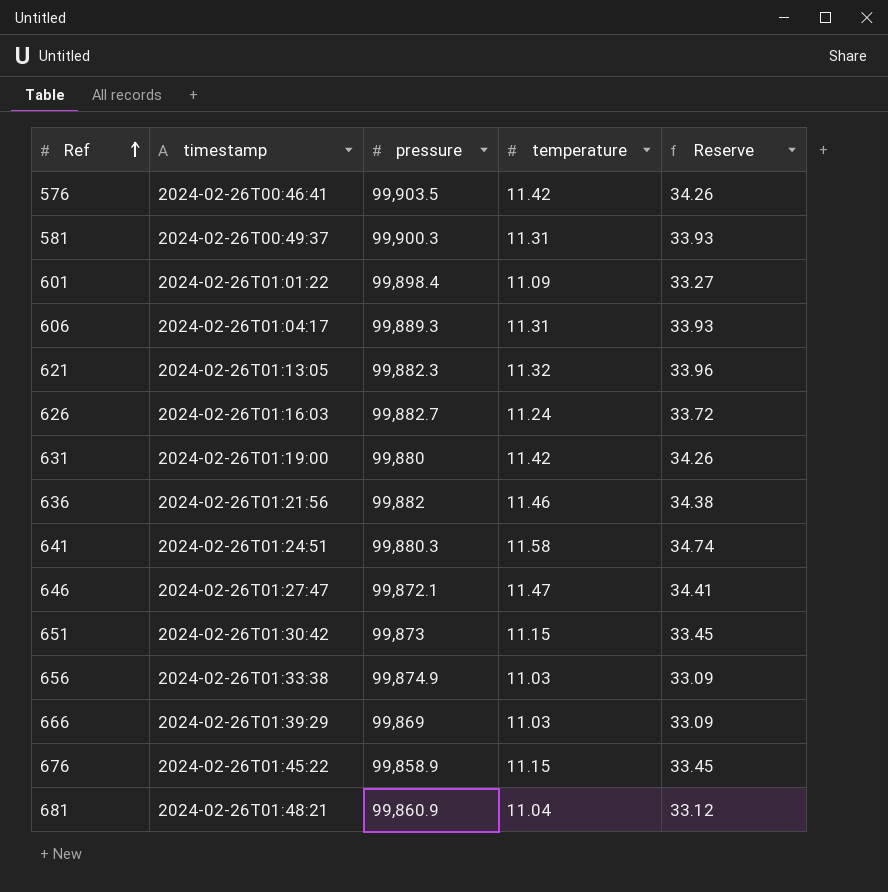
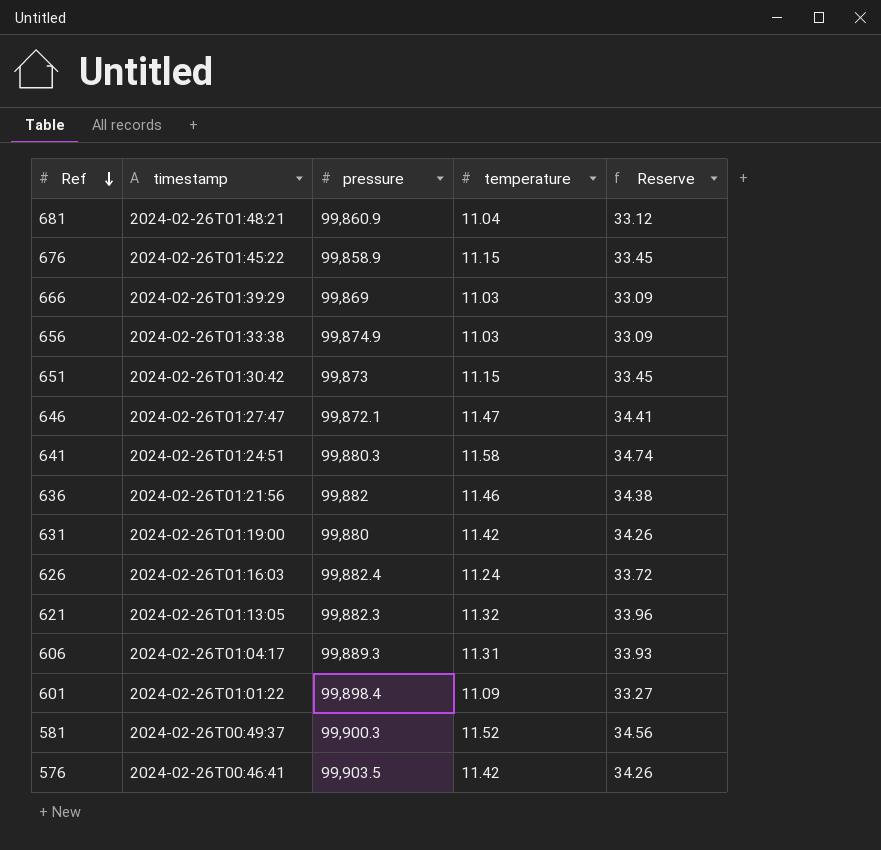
row order: Ref ascending -> Ref descending
626 | pressure: 99,882.7 -> 99,882.4
581 | temperature: 11.31 -> 11.52
581 | Reserve: 33.93 -> 34.56

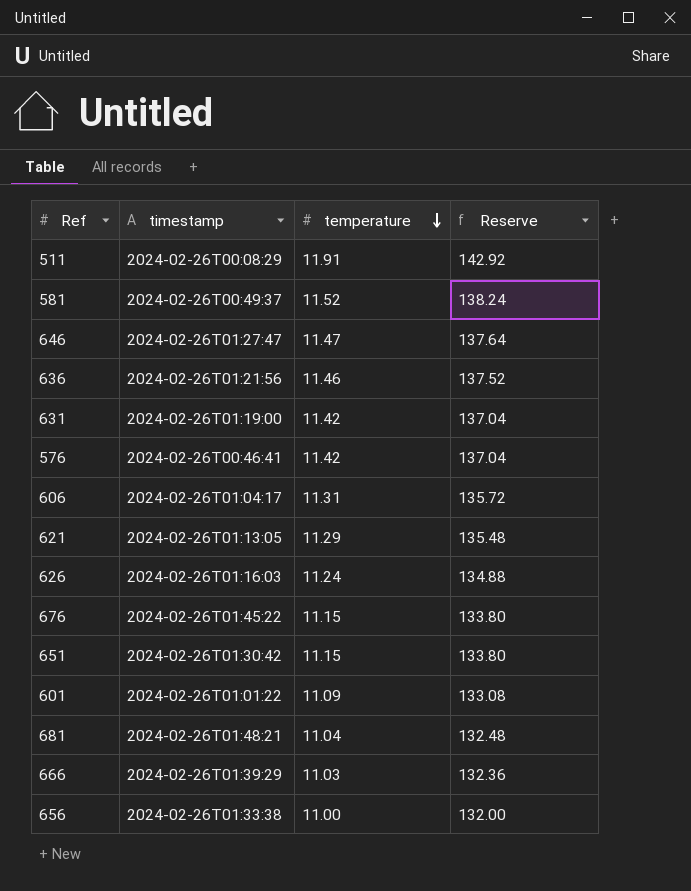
row order: Ref descending -> temperature descending
column pressure | position: 3 -> none
column Reserve | formula: [temperature] * 3 -> [temperature] * 12
row 641: 2024-02-26T01:24:51 | 99,880.3 | 11.58 | 34.74 -> none
row 511: none -> 2024-02-26T00:08:29 | 11.91 | 142.92
621 | temperature: 11.32 -> 11.29
656 | temperature: 11.03 -> 11.00

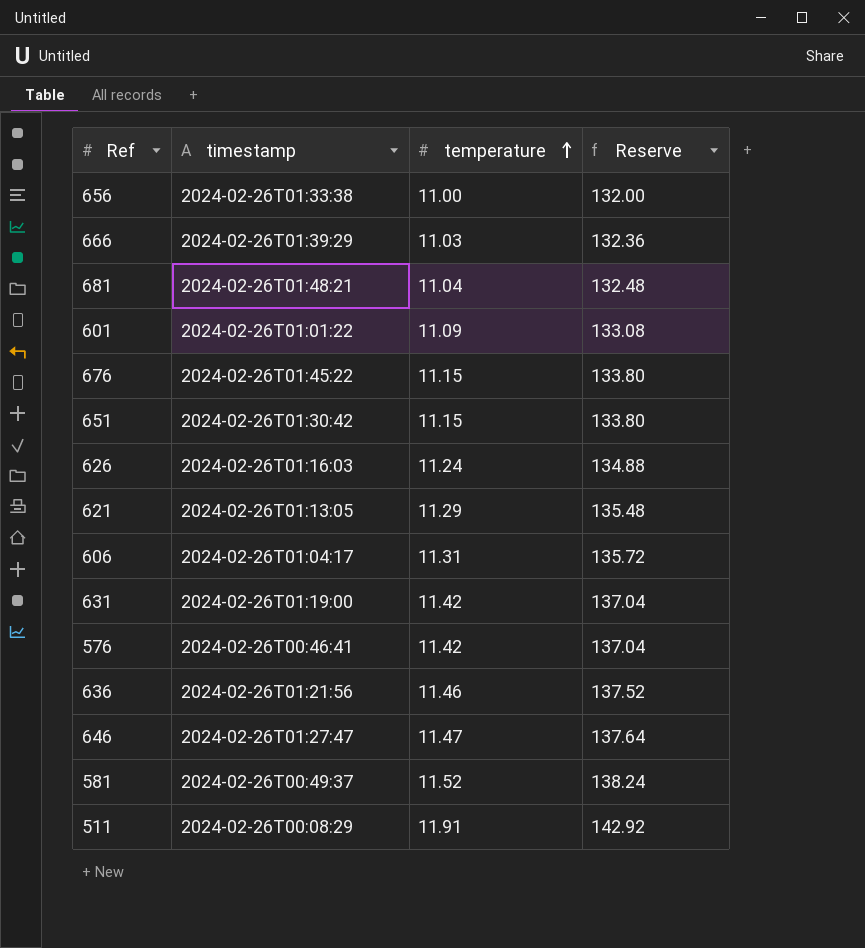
row order: temperature descending -> temperature ascending

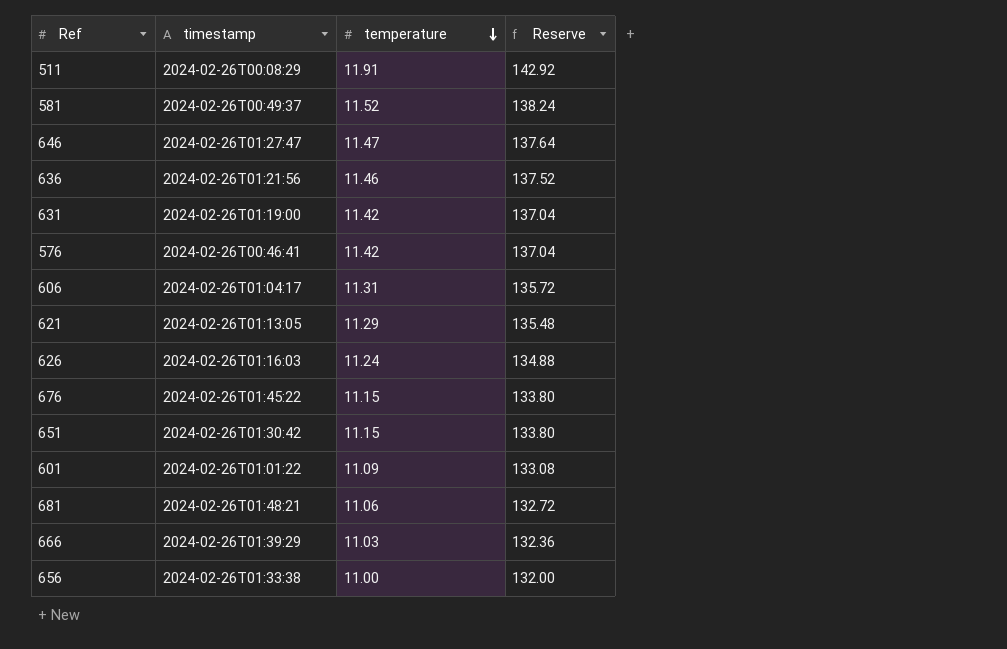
row order: temperature ascending -> temperature descending
681 | temperature: 11.04 -> 11.06
681 | Reserve: 132.48 -> 132.72

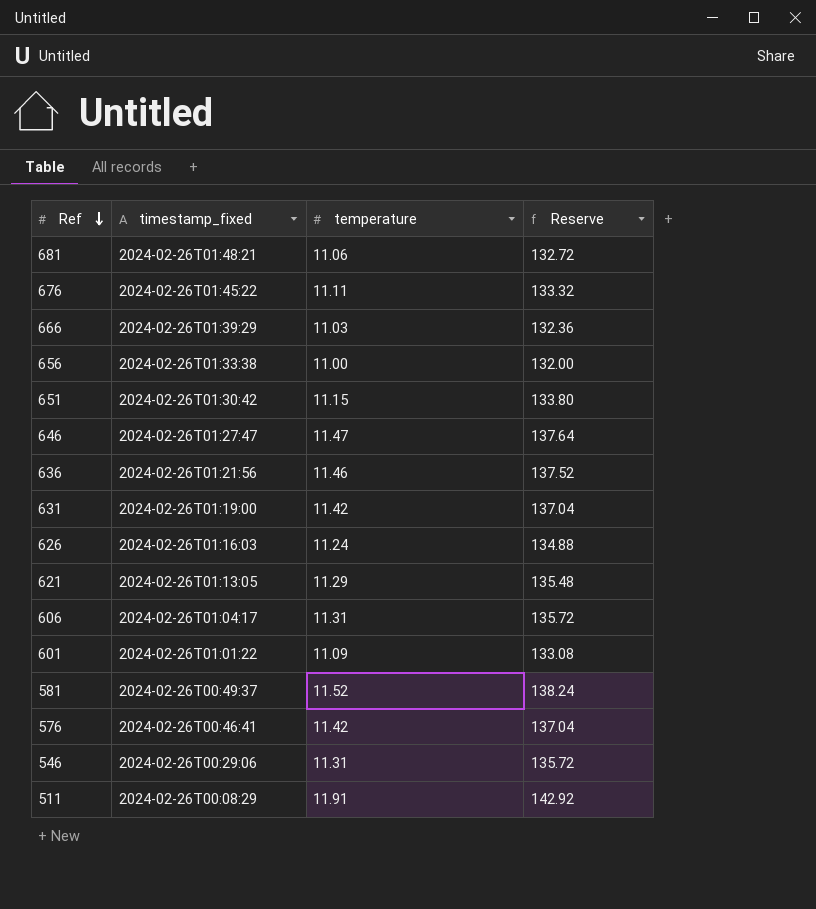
row order: temperature descending -> Ref descending
column name: timestamp -> timestamp_fixed
676 | temperature: 11.15 -> 11.11
676 | Reserve: 133.80 -> 133.32
row 546: none -> 2024-02-26T00:29:06 | 11.31 | 135.72

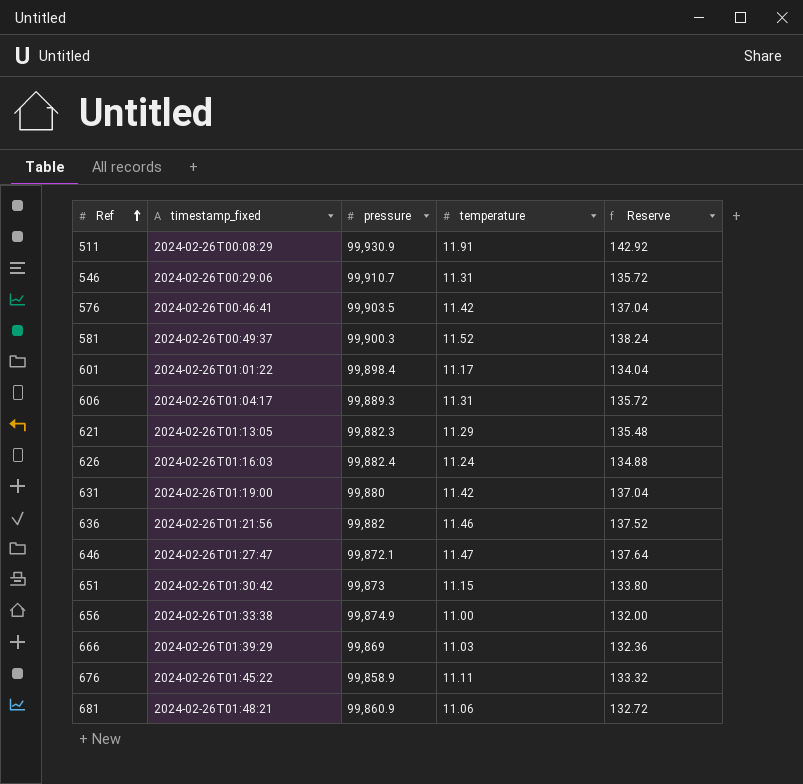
row order: Ref descending -> Ref ascending
column pressure | position: none -> 3
601 | temperature: 11.09 -> 11.17
601 | Reserve: 133.08 -> 134.04

